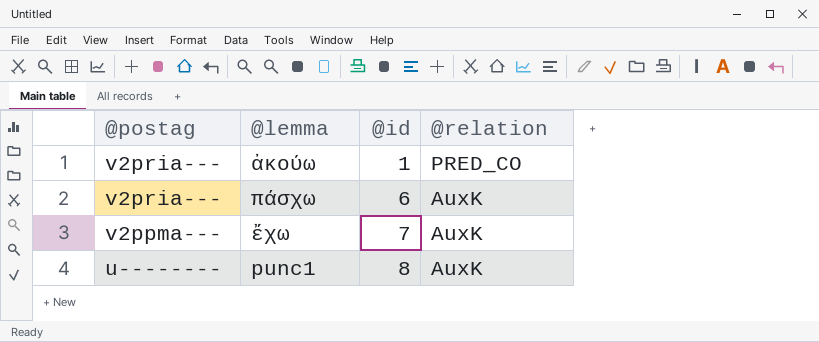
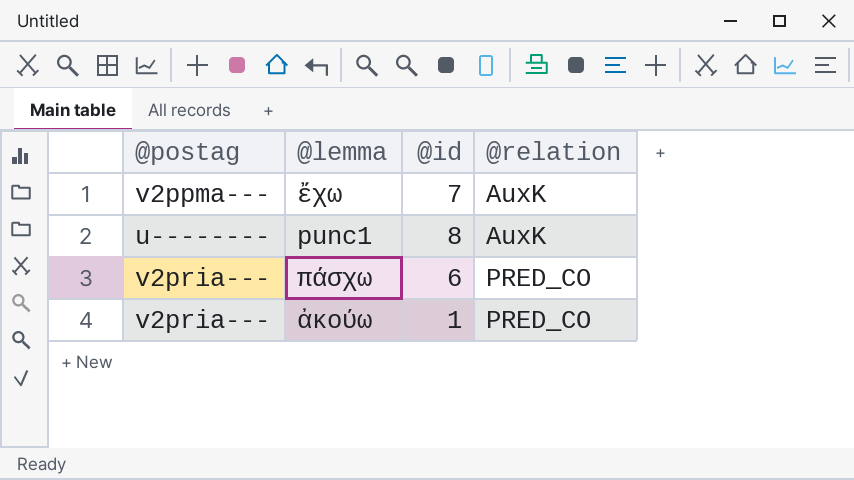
row order: @postag descending -> @relation ascending
πάσχω | @relation: AuxK -> PRED_CO

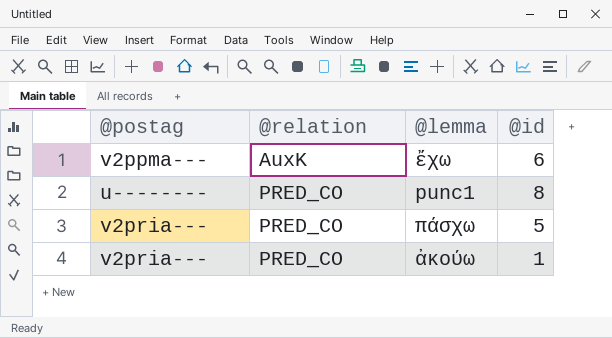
column @relation | position: 4 -> 2
ἔχω | @id: 7 -> 6
punc1 | @relation: AuxK -> PRED_CO
πάσχω | @id: 6 -> 5

